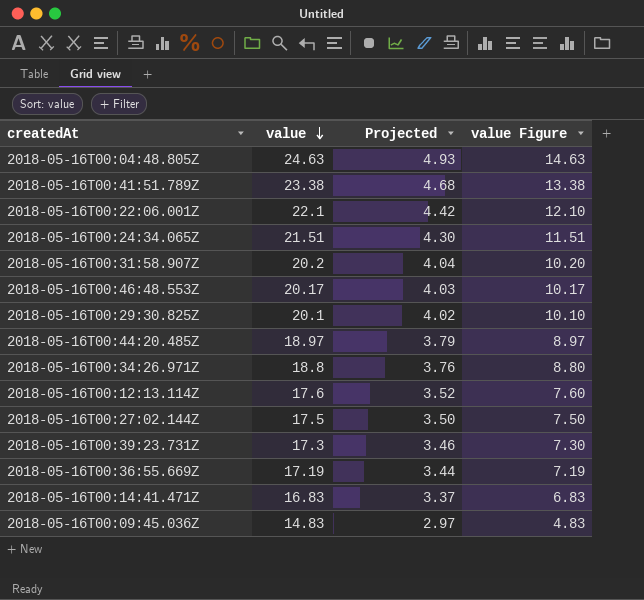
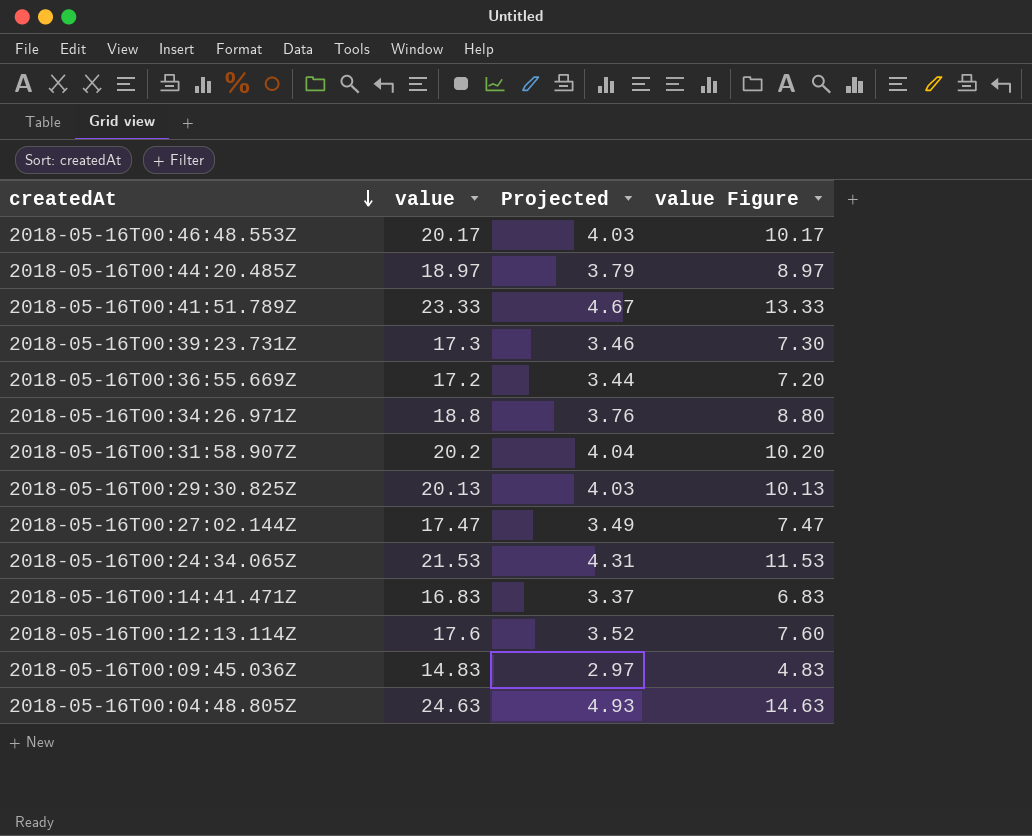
row order: value descending -> createdAt descending
row 2018-05-16T00:22:06.001Z: 22.1 | 4.42 | 12.10 -> none
2018-05-16T00:41:51.789Z | value: 23.38 -> 23.33
2018-05-16T00:41:51.789Z | Projected: 4.68 -> 4.67
2018-05-16T00:41:51.789Z | value Figure: 13.38 -> 13.33
2018-05-16T00:36:55.669Z | value: 17.19 -> 17.2
2018-05-16T00:36:55.669Z | value Figure: 7.19 -> 7.20
2018-05-16T00:29:30.825Z | value: 20.1 -> 20.13
2018-05-16T00:29:30.825Z | Projected: 4.02 -> 4.03
2018-05-16T00:29:30.825Z | value Figure: 10.10 -> 10.13
2018-05-16T00:27:02.144Z | value: 17.5 -> 17.47
2018-05-16T00:27:02.144Z | Projected: 3.50 -> 3.49
2018-05-16T00:27:02.144Z | value Figure: 7.50 -> 7.47
2018-05-16T00:24:34.065Z | value: 21.51 -> 21.53
2018-05-16T00:24:34.065Z | Projected: 4.30 -> 4.31
2018-05-16T00:24:34.065Z | value Figure: 11.51 -> 11.53

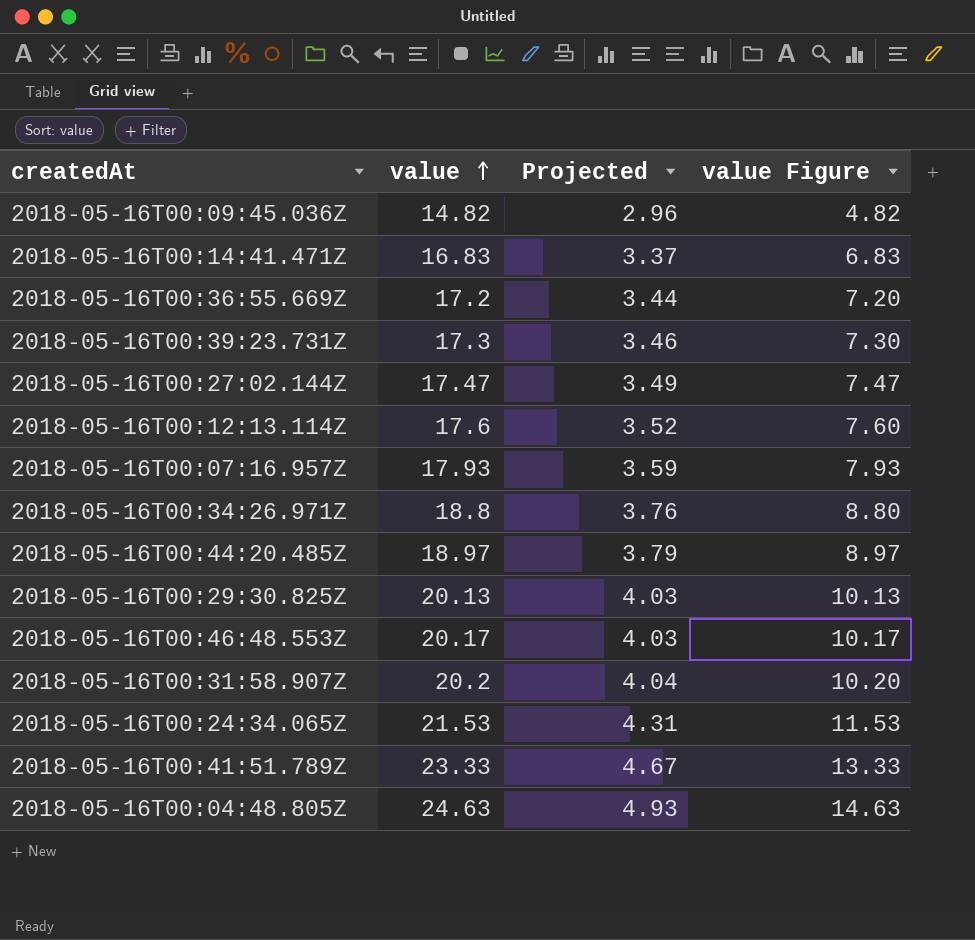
row order: createdAt descending -> value ascending
2018-05-16T00:09:45.036Z | value: 14.83 -> 14.82
2018-05-16T00:09:45.036Z | Projected: 2.97 -> 2.96
2018-05-16T00:09:45.036Z | value Figure: 4.83 -> 4.82
row 2018-05-16T00:07:16.957Z: none -> 17.93 | 3.59 | 7.93

